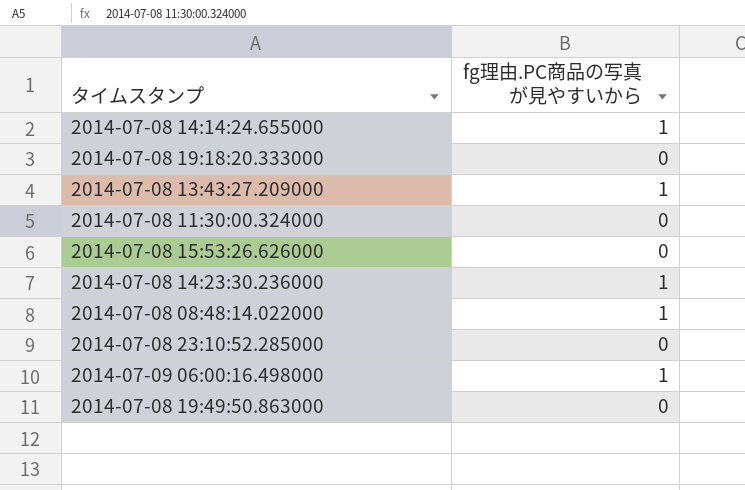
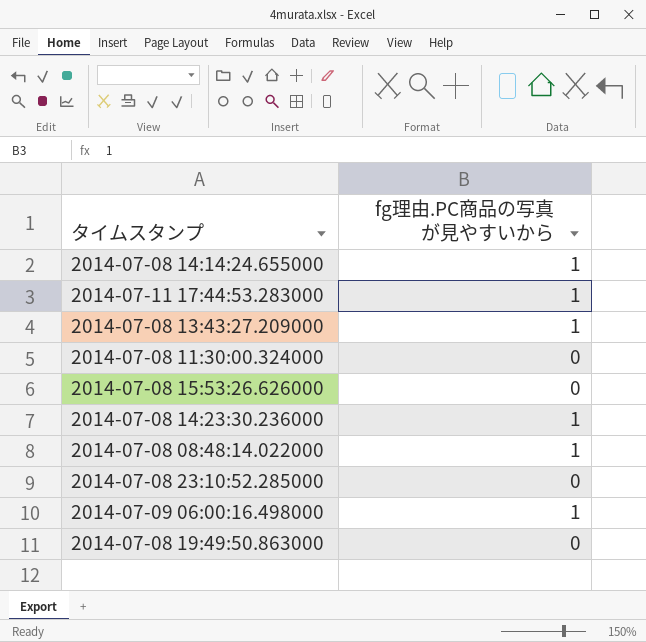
row 2014-07-08 19:18:20.333000: 0 -> none
row 2014-07-11 17:44:53.283000: none -> 1

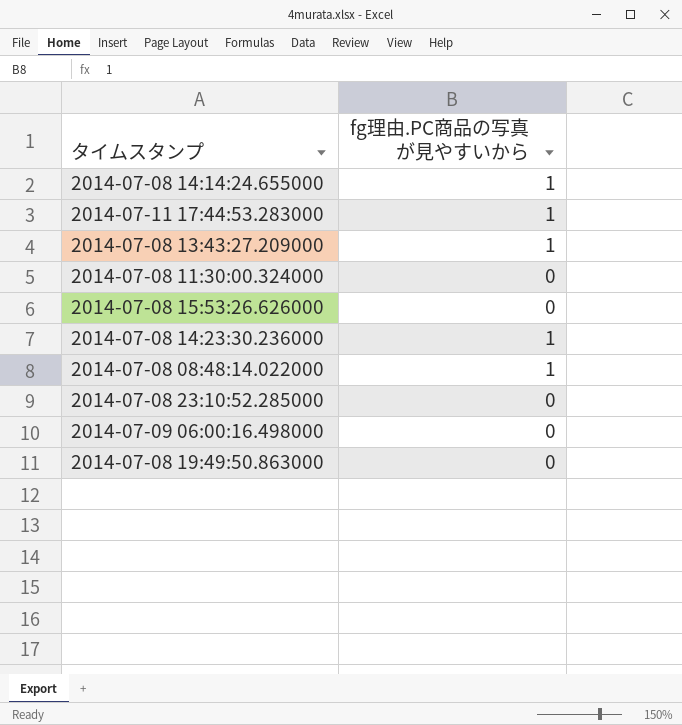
2014-07-09 06:00:16.498000 | fg理由.PC商品の写真が見やすいから: 1 -> 0

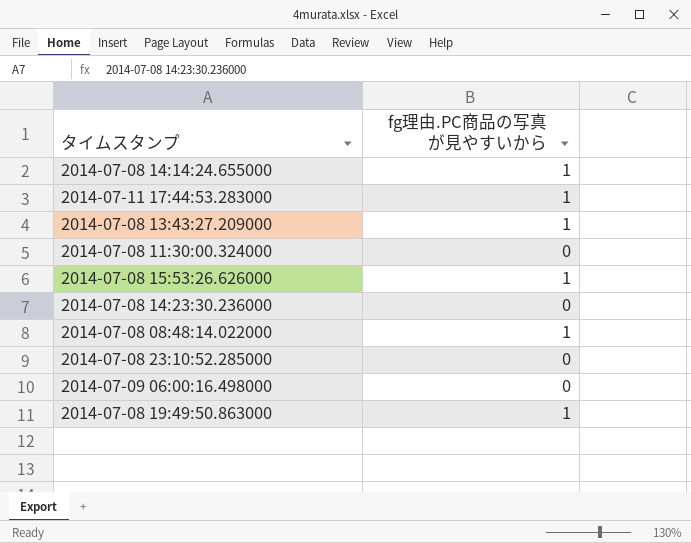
2014-07-08 15:53:26.626000 | fg理由.PC商品の写真が見やすいから: 0 -> 1
2014-07-08 14:23:30.236000 | fg理由.PC商品の写真が見やすいから: 1 -> 0
2014-07-08 19:49:50.863000 | fg理由.PC商品の写真が見やすいから: 0 -> 1

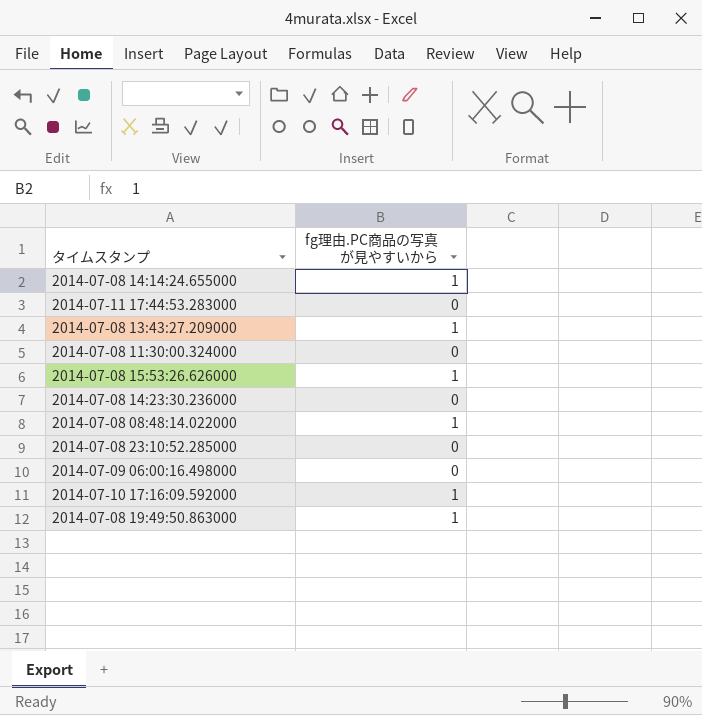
2014-07-11 17:44:53.283000 | fg理由.PC商品の写真が見やすいから: 1 -> 0
row 2014-07-10 17:16:09.592000: none -> 1

